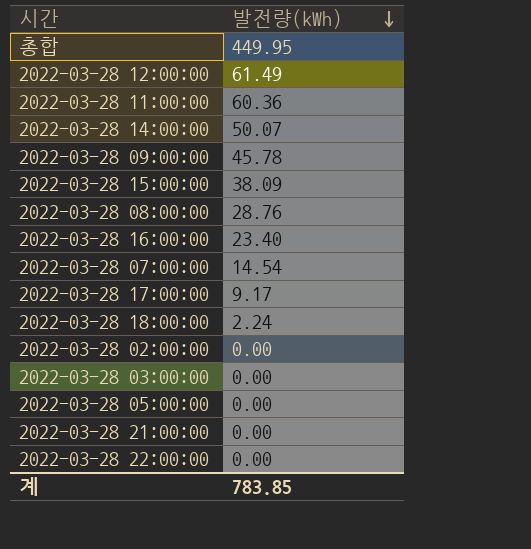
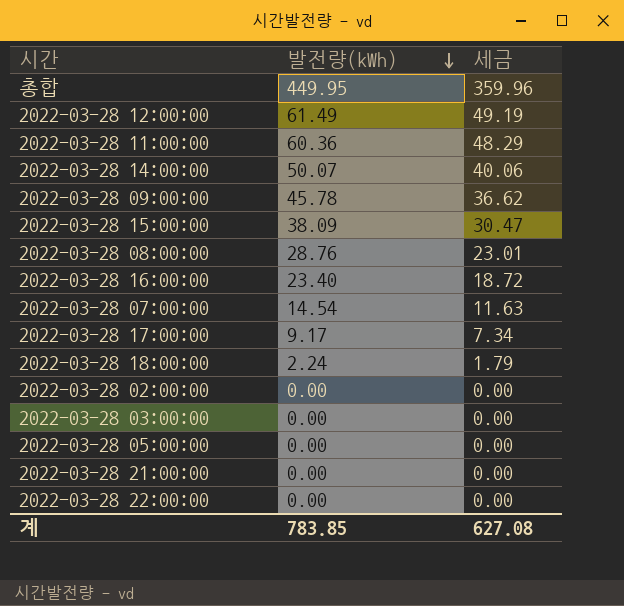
column 세금 | formula: none -> [발전량(kWh)] * 0.8

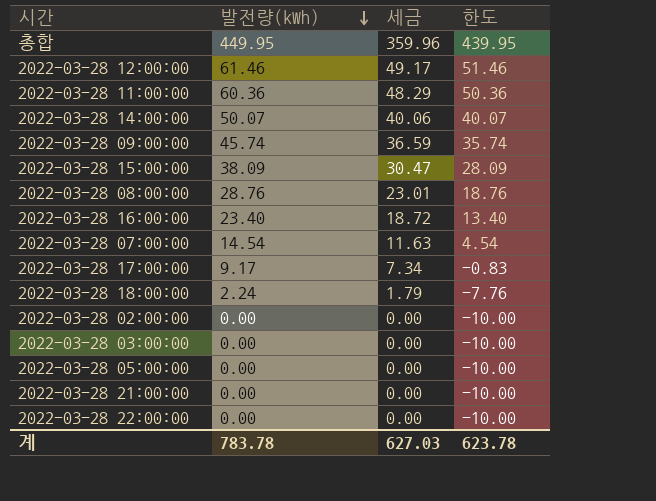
column 한도 | formula: none -> [발전량(kWh)] - 10
2022-03-28 12:00:00 | 발전량(kWh): 61.49 -> 61.46
2022-03-28 12:00:00 | 세금: 49.19 -> 49.17
2022-03-28 09:00:00 | 발전량(kWh): 45.78 -> 45.74
2022-03-28 09:00:00 | 세금: 36.62 -> 36.59
계 | 발전량(kWh): 783.85 -> 783.78
계 | 세금: 627.08 -> 627.03

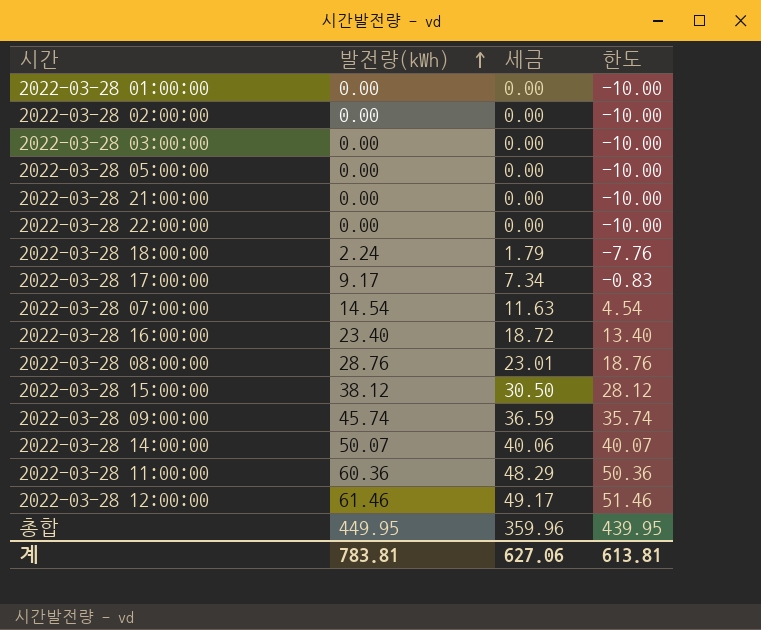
row order: 발전량(kWh) descending -> 발전량(kWh) ascending
row 2022-03-28 01:00:00: none -> 0.00 | 0.00 | -10.00
2022-03-28 15:00:00 | 발전량(kWh): 38.09 -> 38.12
2022-03-28 15:00:00 | 세금: 30.47 -> 30.50
2022-03-28 15:00:00 | 한도: 28.09 -> 28.12
계 | 발전량(kWh): 783.78 -> 783.81
계 | 세금: 627.03 -> 627.06
계 | 한도: 623.78 -> 613.81

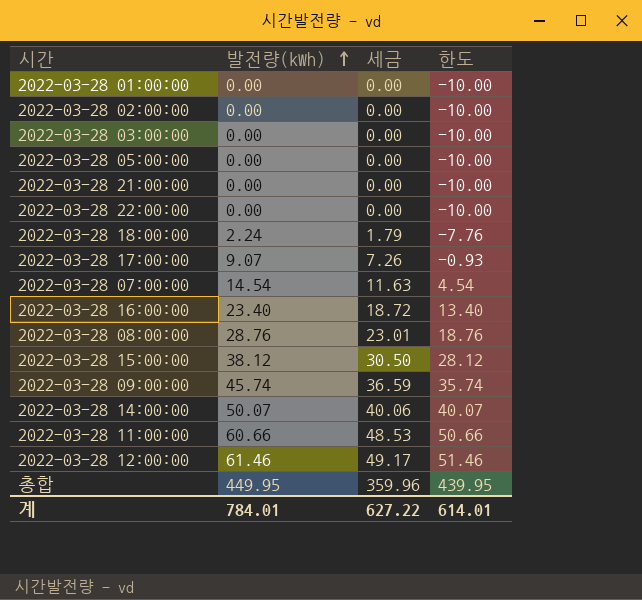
2022-03-28 17:00:00 | 발전량(kWh): 9.17 -> 9.07
2022-03-28 17:00:00 | 세금: 7.34 -> 7.26
2022-03-28 17:00:00 | 한도: -0.83 -> -0.93
2022-03-28 11:00:00 | 발전량(kWh): 60.36 -> 60.66
2022-03-28 11:00:00 | 세금: 48.29 -> 48.53
2022-03-28 11:00:00 | 한도: 50.36 -> 50.66
계 | 발전량(kWh): 783.81 -> 784.01
계 | 세금: 627.06 -> 627.22
계 | 한도: 613.81 -> 614.01

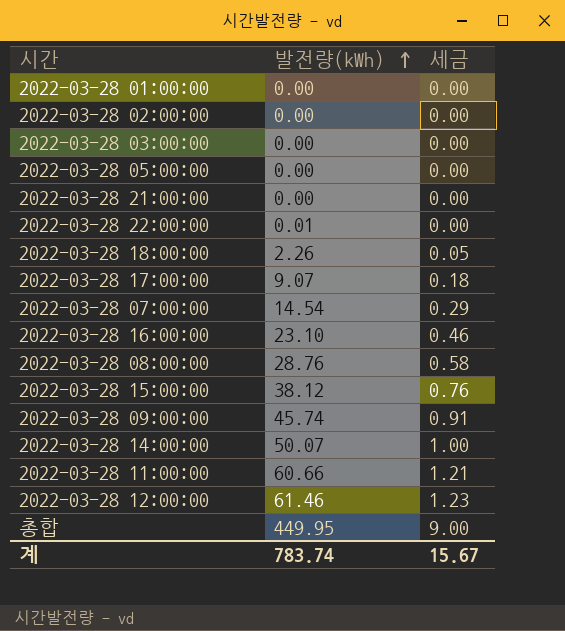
column 한도 | formula: [발전량(kWh)] - 10 -> none
column 세금 | formula: [발전량(kWh)] * 0.8 -> [발전량(kWh)] * 0.02
2022-03-28 22:00:00 | 발전량(kWh): 0.00 -> 0.01
2022-03-28 18:00:00 | 발전량(kWh): 2.24 -> 2.26
2022-03-28 16:00:00 | 발전량(kWh): 23.40 -> 23.10
계 | 발전량(kWh): 784.01 -> 783.74
계 | 세금: 627.22 -> 15.67

